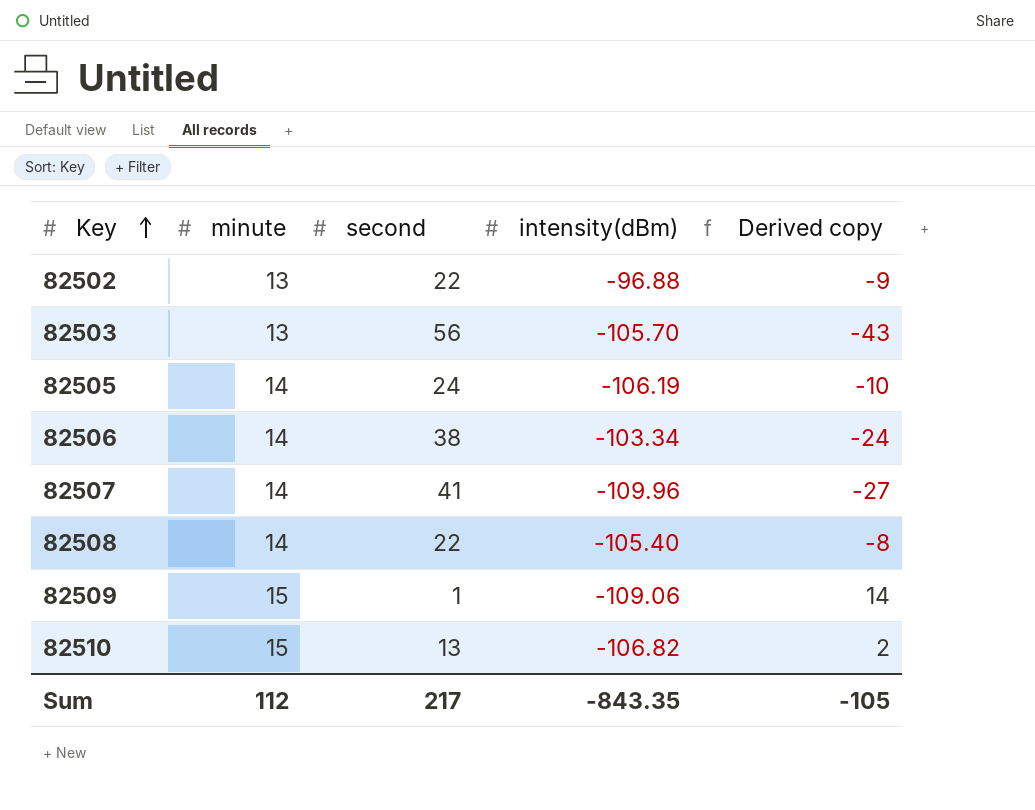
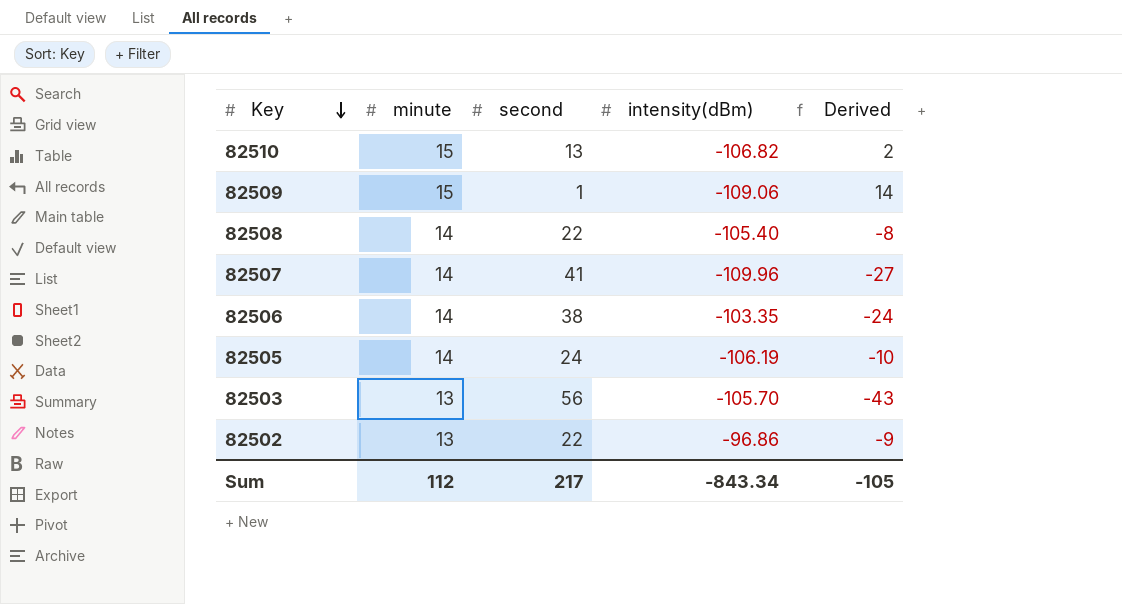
row order: Key ascending -> Key descending
column name: Derived copy -> Derived
82506 | intensity(dBm): -103.34 -> -103.35
82502 | intensity(dBm): -96.88 -> -96.86
Sum | intensity(dBm): -843.35 -> -843.34

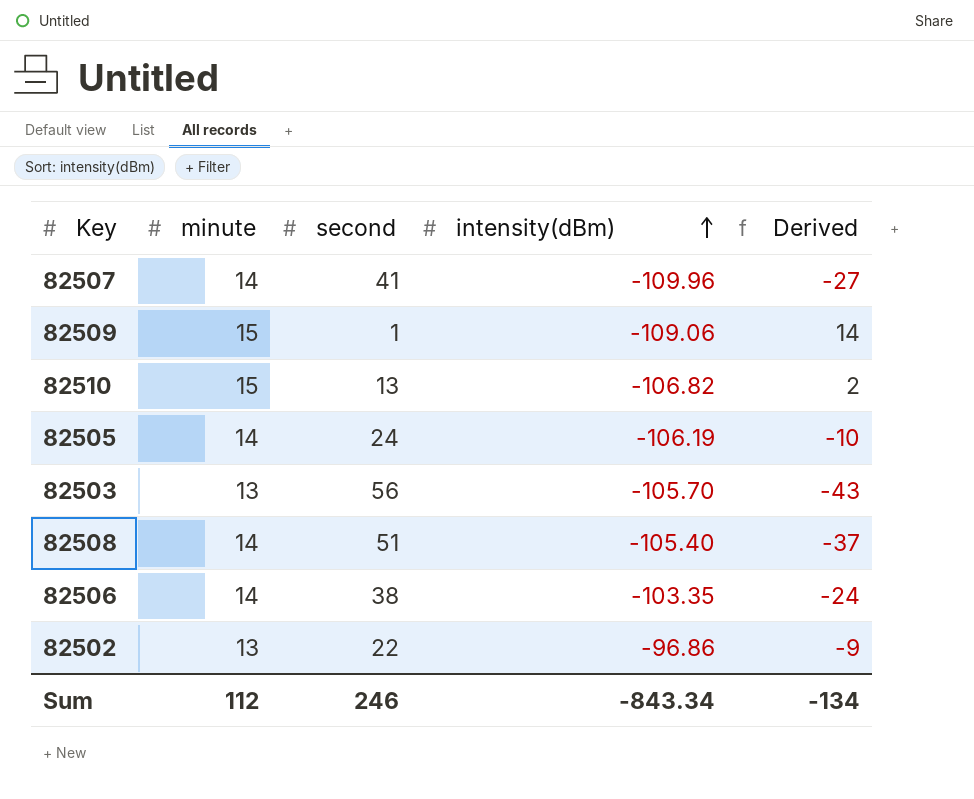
row order: Key descending -> intensity(dBm) ascending
82508 | second: 22 -> 51
82508 | Derived: -8 -> -37
Sum | second: 217 -> 246
Sum | Derived: -105 -> -134

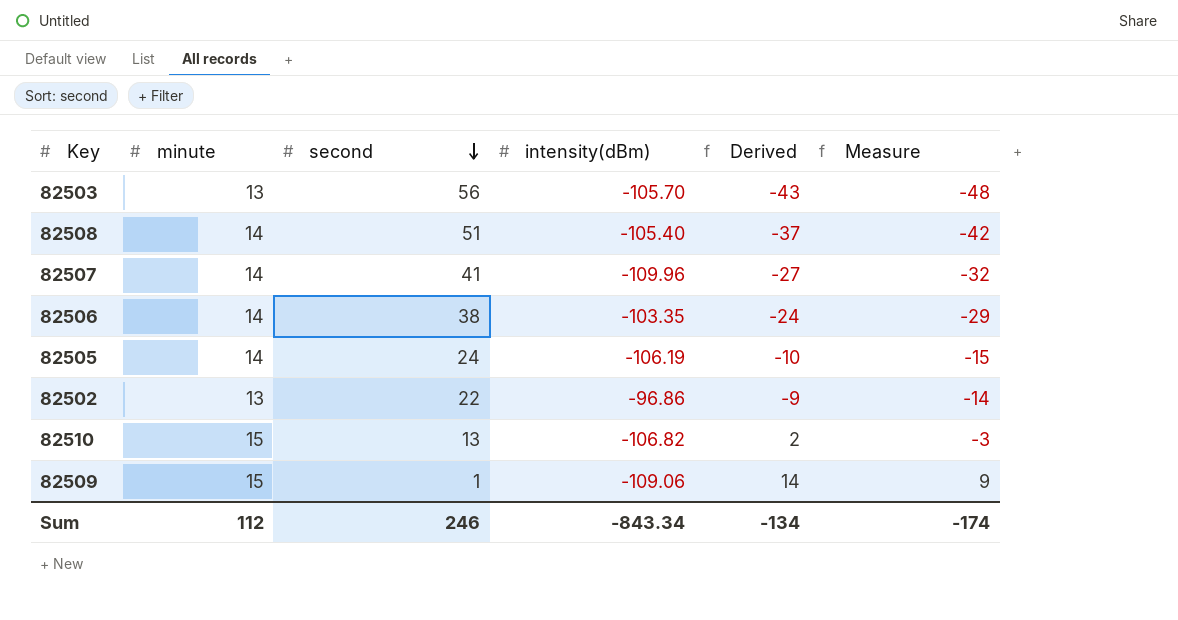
row order: intensity(dBm) ascending -> second descending
column Measure | formula: none -> [Derived] - 5

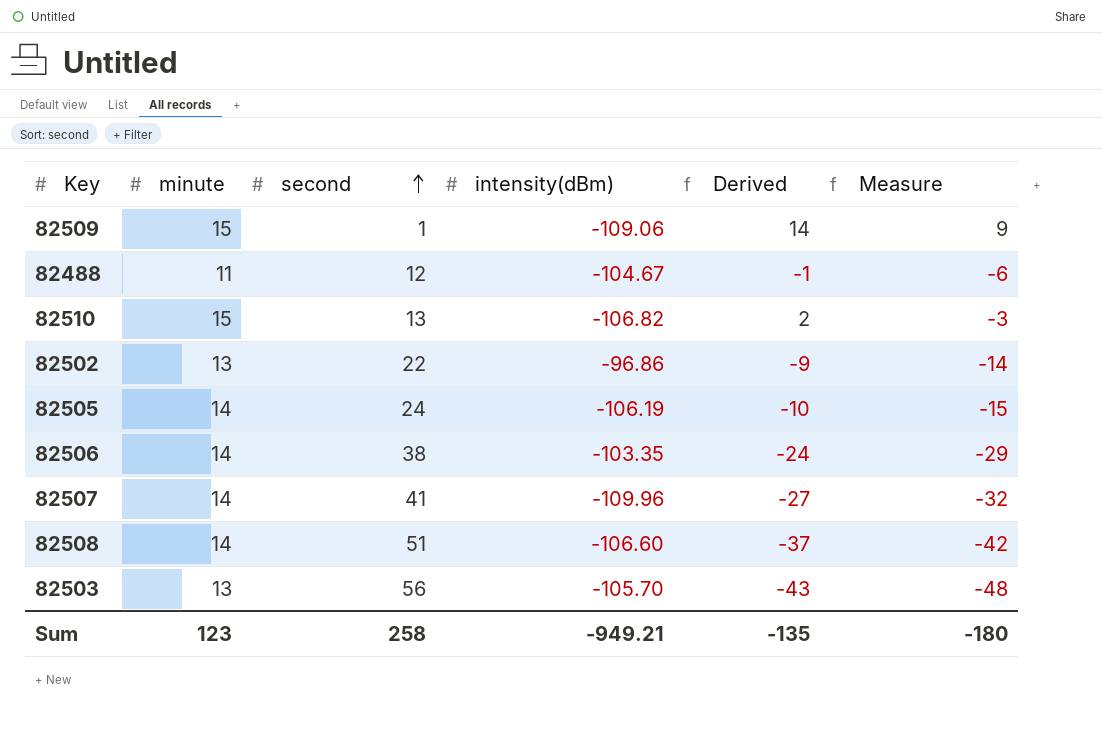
row order: second descending -> second ascending
row 82488: none -> 11 | 12 | -104.67 | -1 | -6
82508 | intensity(dBm): -105.40 -> -106.60
Sum | minute: 112 -> 123
Sum | second: 246 -> 258
Sum | intensity(dBm): -843.34 -> -949.21
Sum | Derived: -134 -> -135
Sum | Measure: -174 -> -180

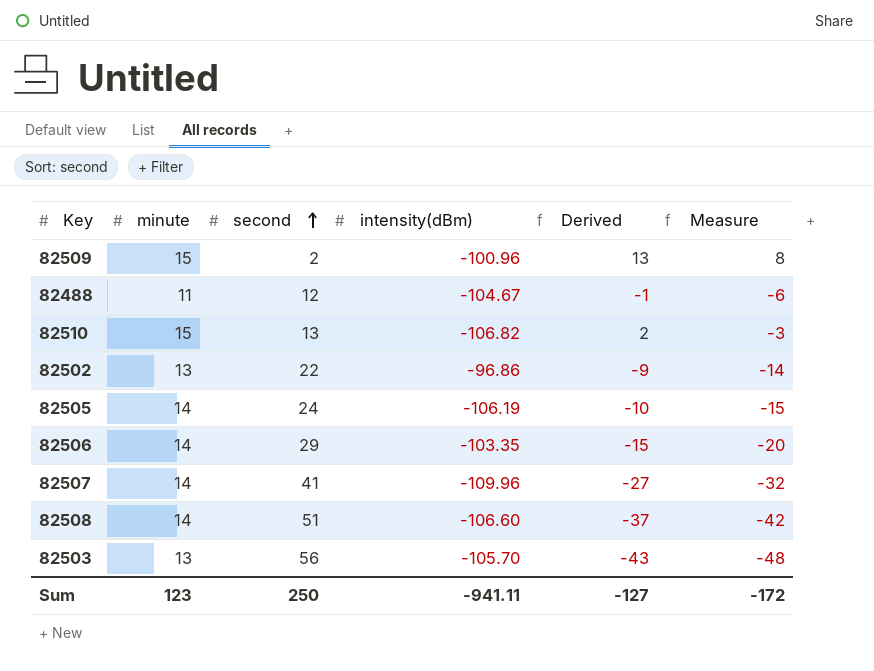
82509 | second: 1 -> 2
82509 | intensity(dBm): -109.06 -> -100.96
82509 | Derived: 14 -> 13
82509 | Measure: 9 -> 8
82506 | second: 38 -> 29
82506 | Derived: -24 -> -15
82506 | Measure: -29 -> -20
Sum | second: 258 -> 250
Sum | intensity(dBm): -949.21 -> -941.11
Sum | Derived: -135 -> -127
Sum | Measure: -180 -> -172

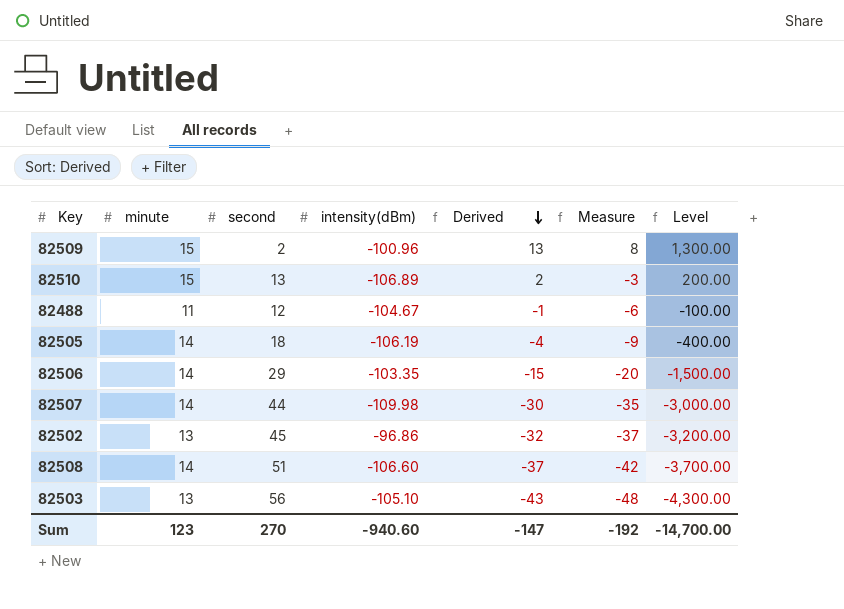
row order: second ascending -> Derived descending
column Level | formula: none -> [Derived] * 100
82510 | intensity(dBm): -106.82 -> -106.89
82505 | second: 24 -> 18
82505 | Derived: -10 -> -4
82505 | Measure: -15 -> -9
82507 | second: 41 -> 44
82507 | intensity(dBm): -109.96 -> -109.98
82507 | Derived: -27 -> -30
82507 | Measure: -32 -> -35
82502 | second: 22 -> 45
82502 | Derived: -9 -> -32
82502 | Measure: -14 -> -37
82503 | intensity(dBm): -105.70 -> -105.10
Sum | second: 250 -> 270
Sum | intensity(dBm): -941.11 -> -940.60
Sum | Derived: -127 -> -147
Sum | Measure: -172 -> -192

